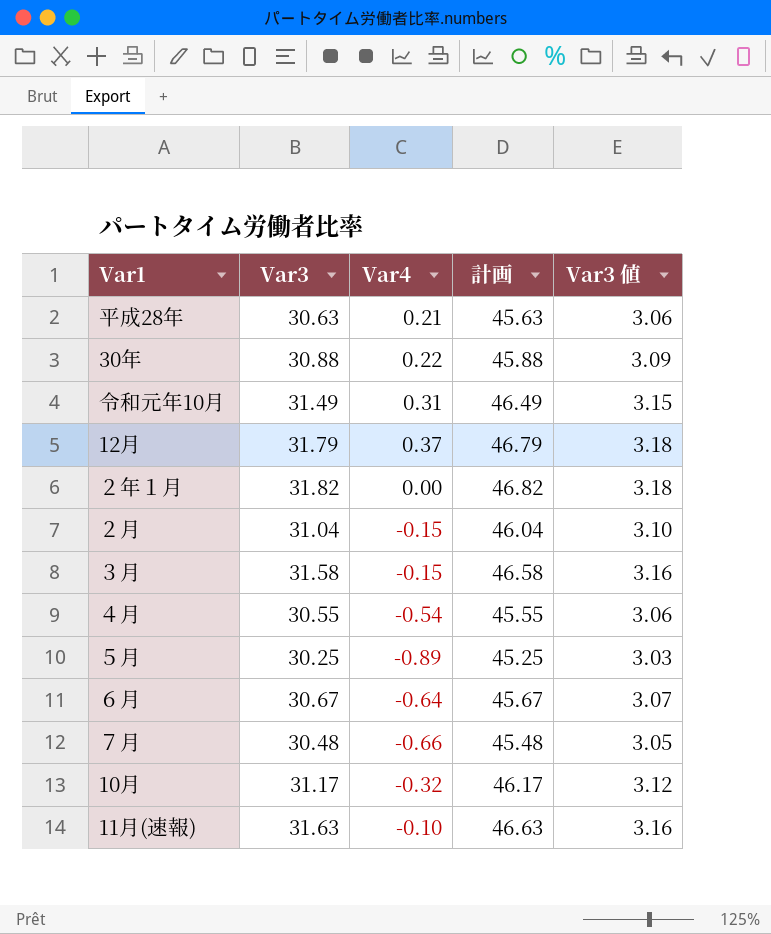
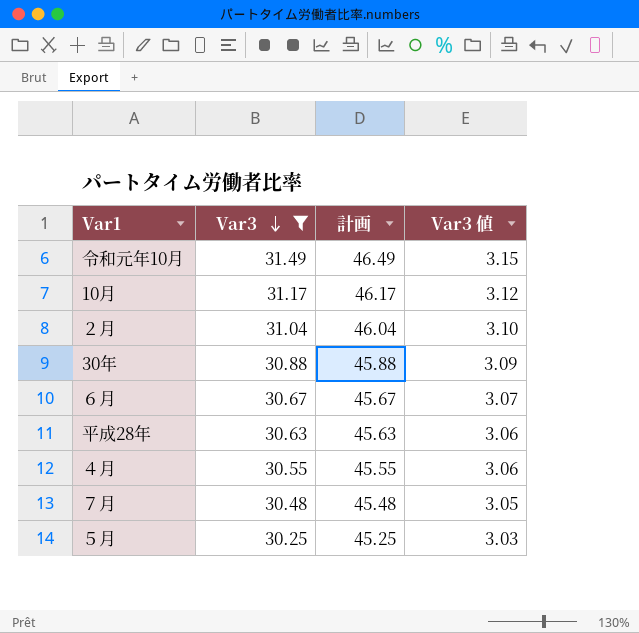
filter: none -> Var3 <= 31.49
row order: none -> Var3 descending
column Var4 | position: 3 -> none

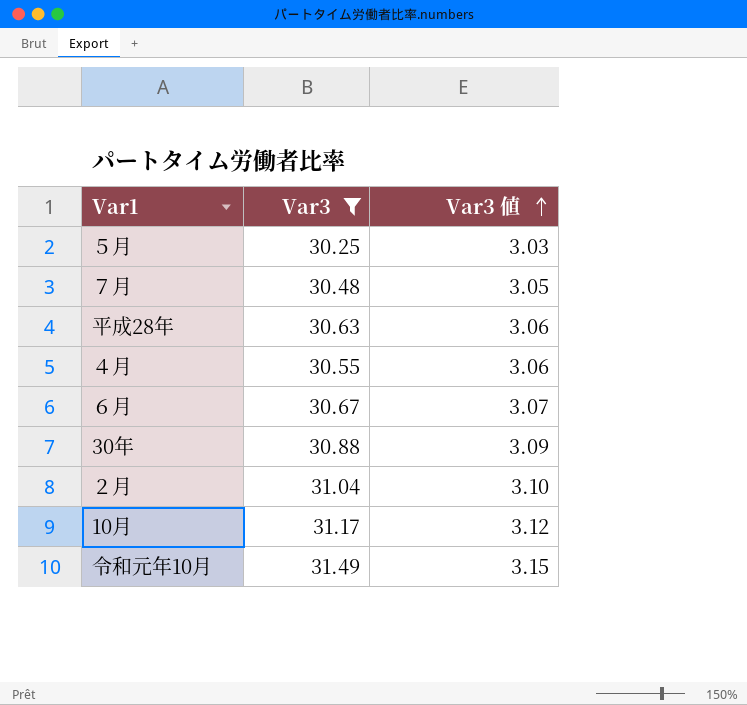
row order: Var3 descending -> Var3 値 ascending
column 計画 | formula: [Var3] + 15 -> none

